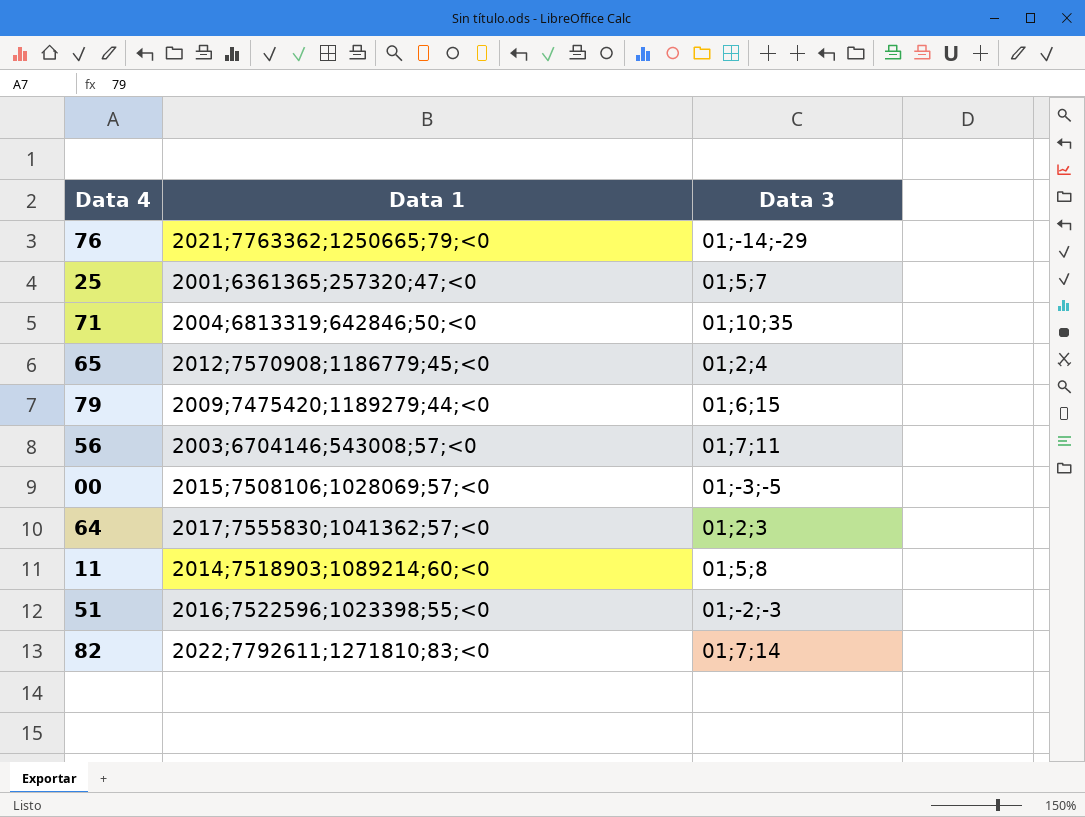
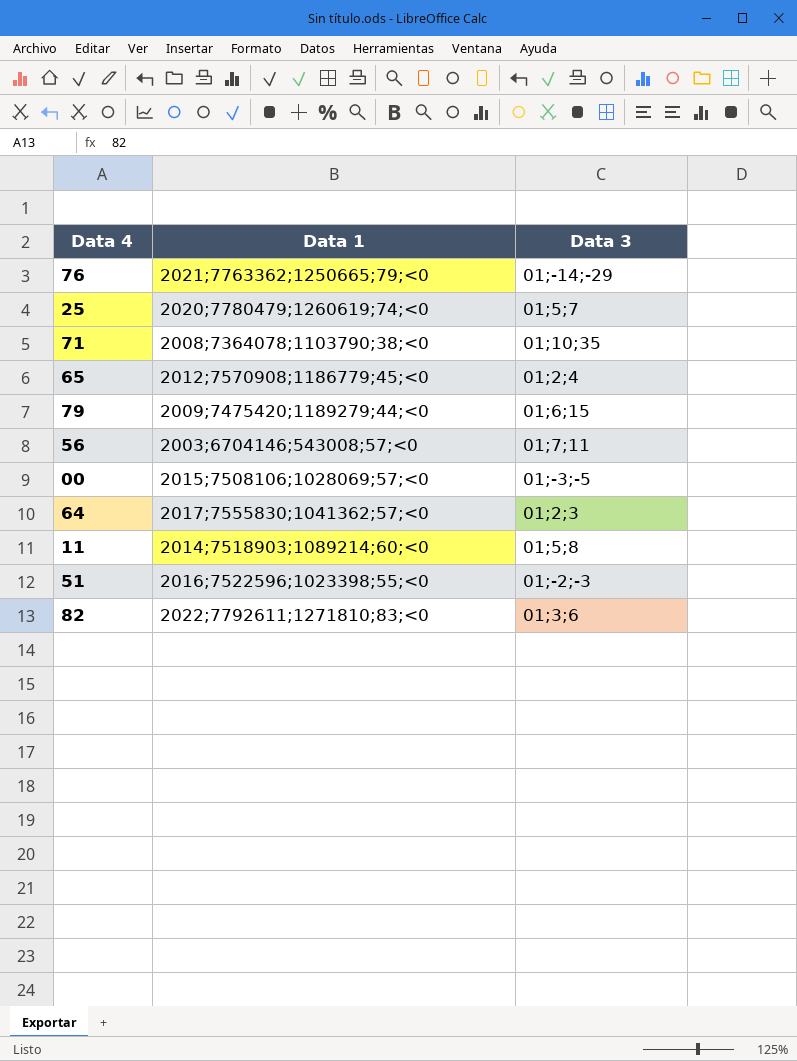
25 | Data 1: 2001;6361365;257320;47;<0 -> 2020;7780479;1260619;74;<0
71 | Data 1: 2004;6813319;642846;50;<0 -> 2008;7364078;1103790;38;<0
82 | Data 3: 01;7;14 -> 01;3;6

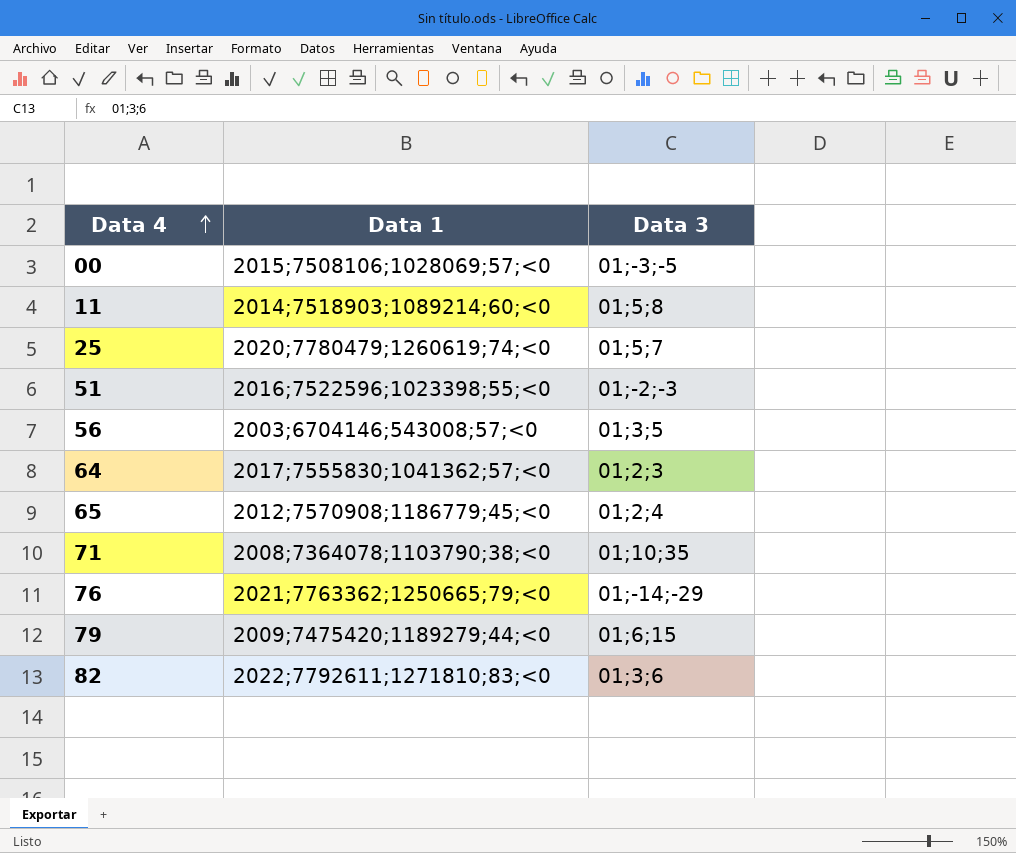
row order: none -> Data 4 ascending
56 | Data 3: 01;7;11 -> 01;3;5

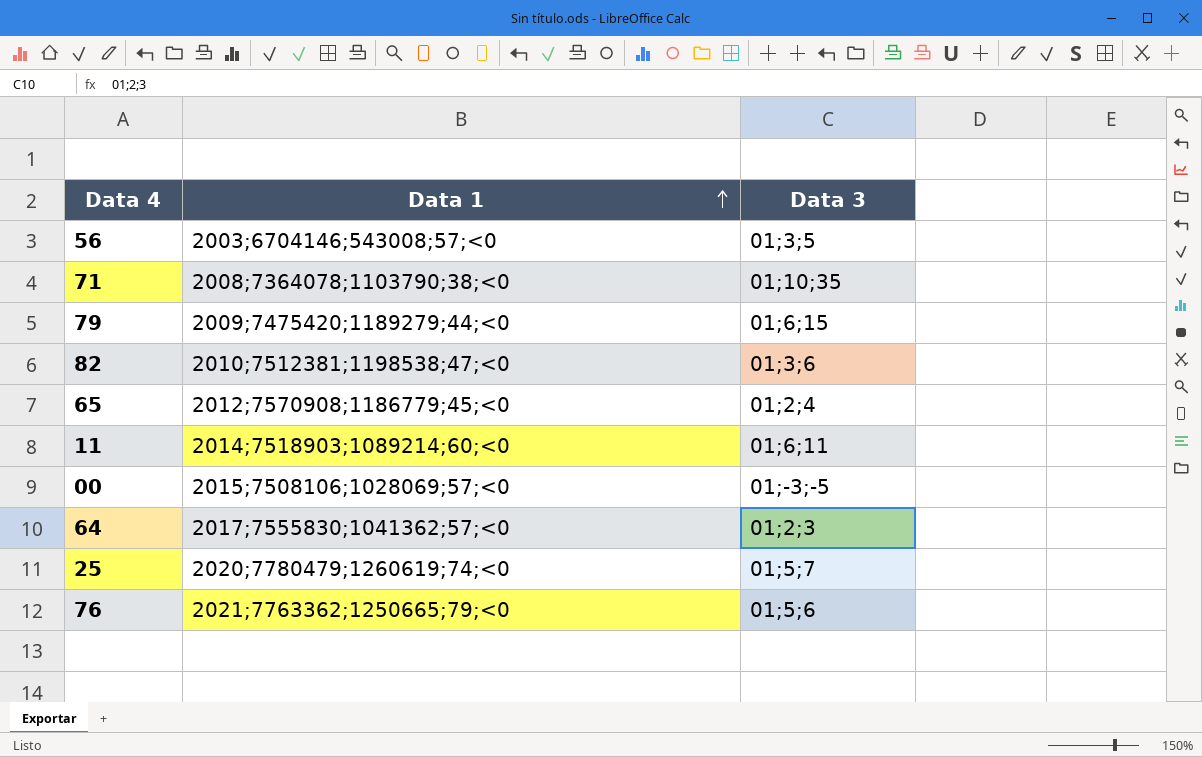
row order: Data 4 ascending -> Data 1 ascending
row 51: 2016;7522596;1023398;55;<0 | 01;-2;-3 -> none
82 | Data 1: 2022;7792611;1271810;83;<0 -> 2010;7512381;1198538;47;<0
11 | Data 3: 01;5;8 -> 01;6;11
76 | Data 3: 01;-14;-29 -> 01;5;6

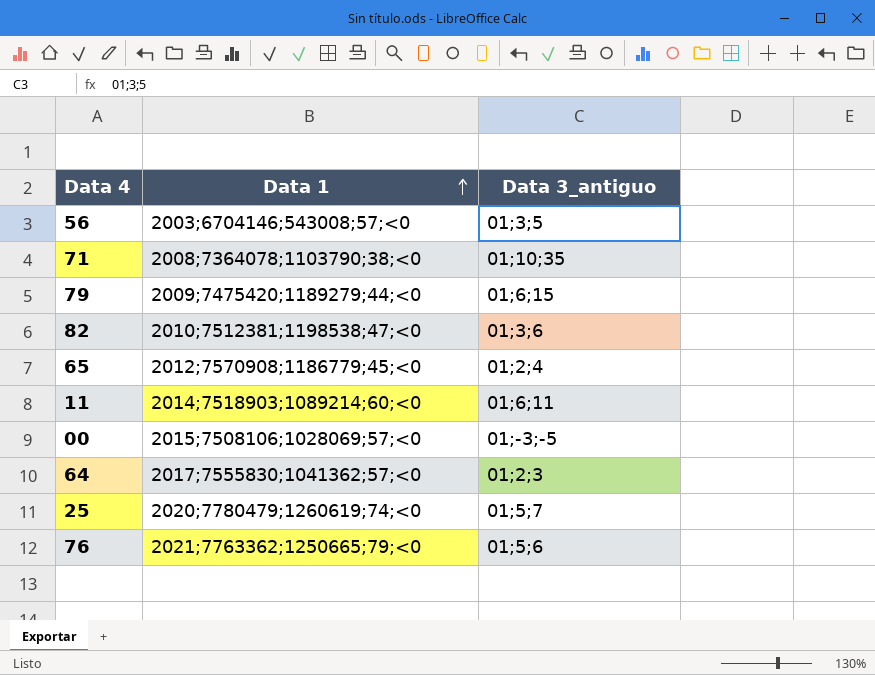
column name: Data 3 -> Data 3_antiguo

